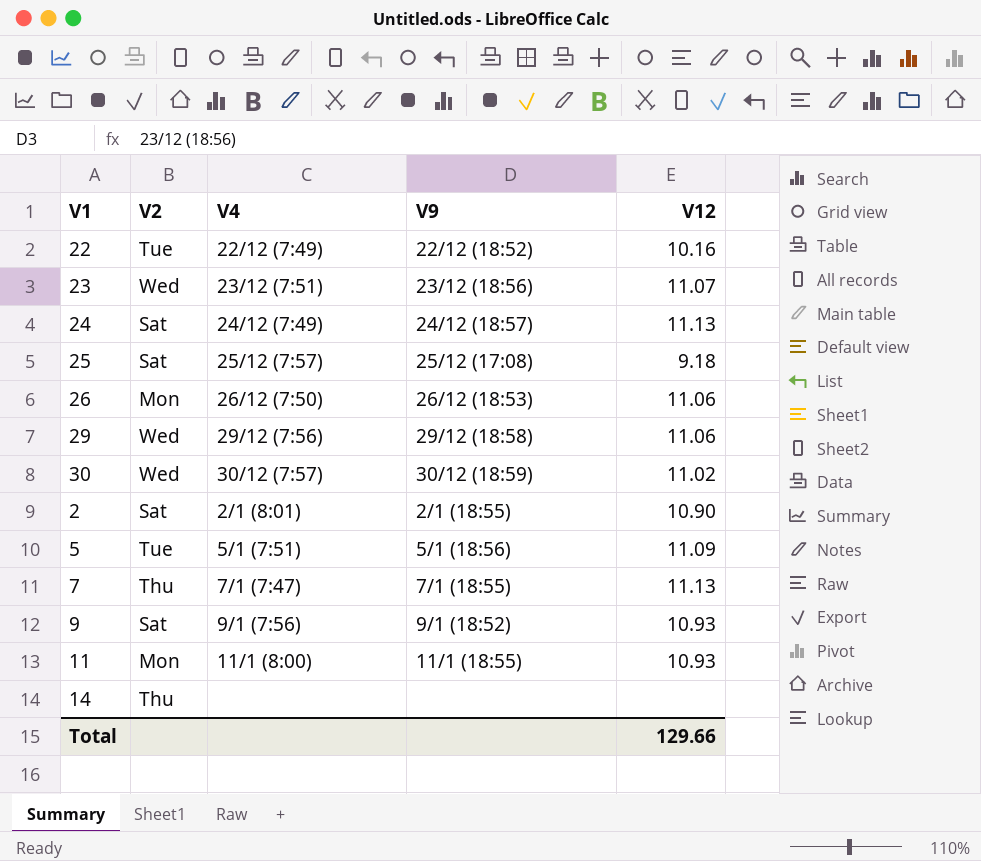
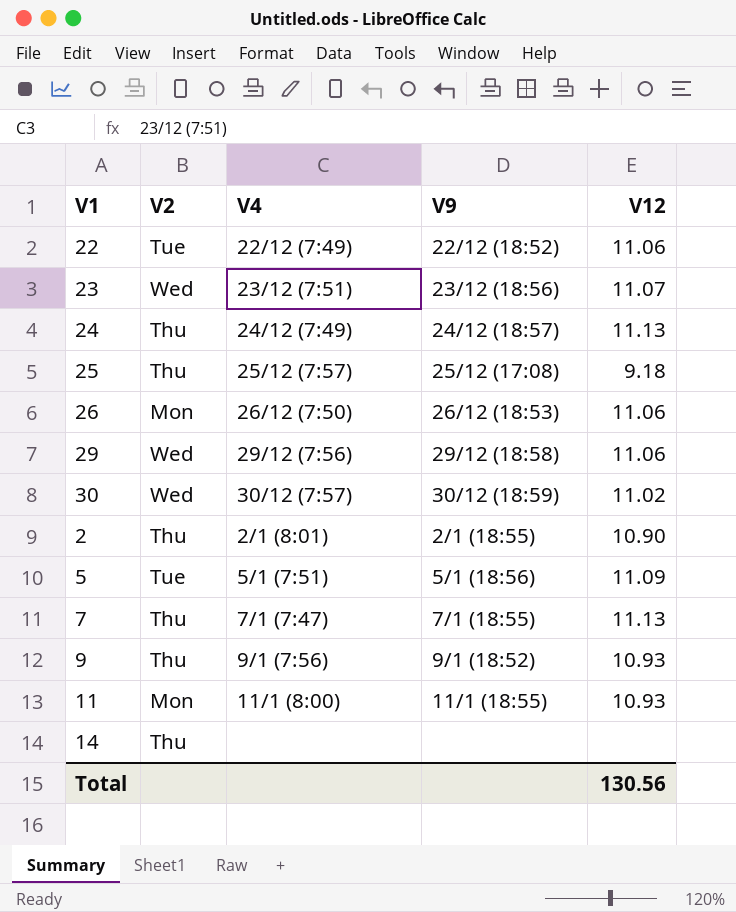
22 | V12: 10.16 -> 11.06
24 | V2: Sat -> Thu
25 | V2: Sat -> Thu
2 | V2: Sat -> Thu
9 | V2: Sat -> Thu
Total | V12: 129.66 -> 130.56

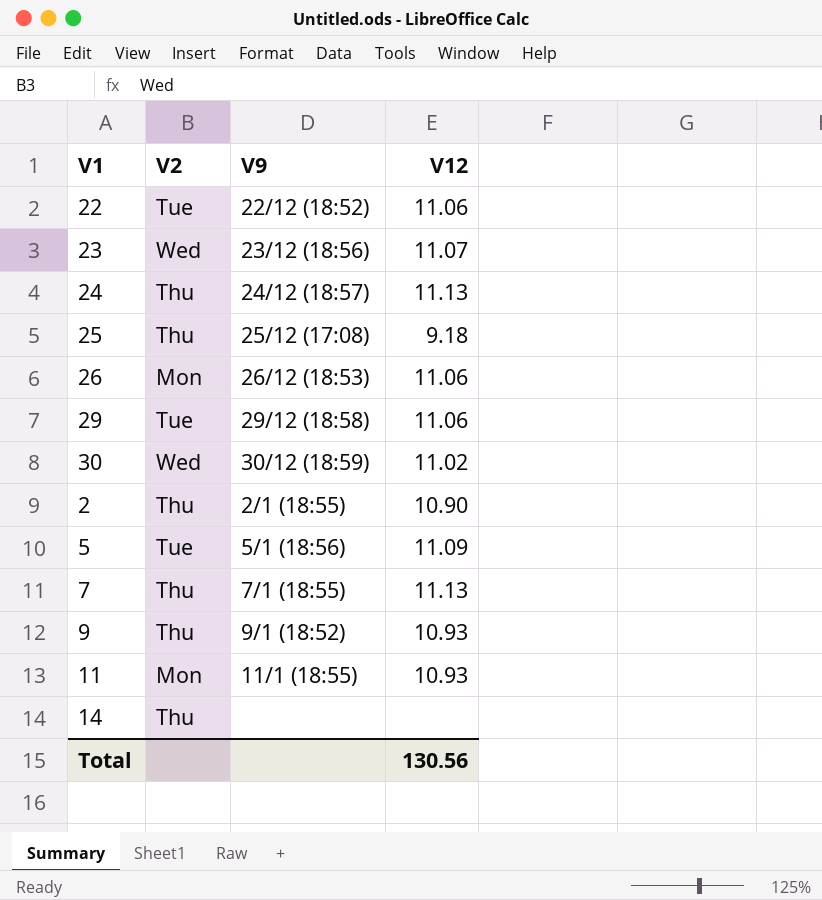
column V4 | position: 3 -> none
29 | V2: Wed -> Tue

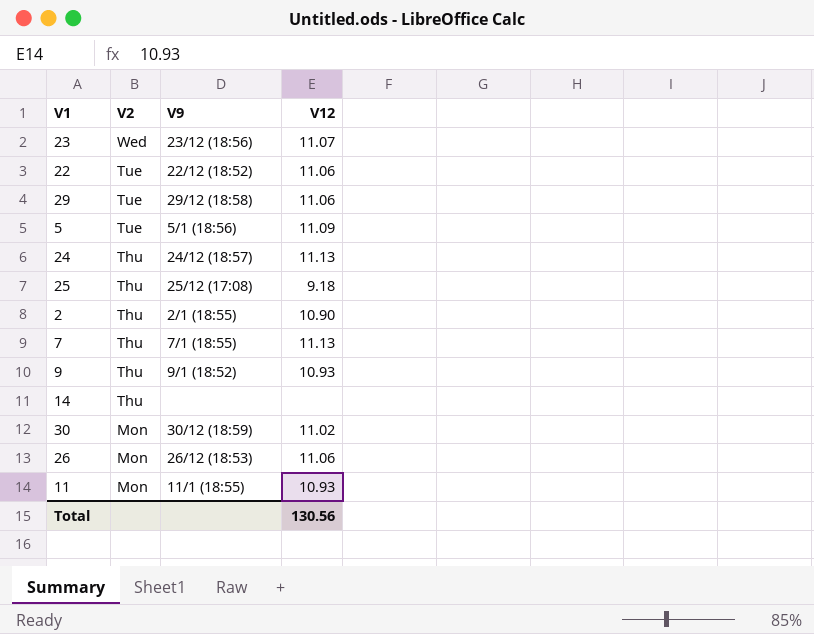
row order: none -> V2 descending
30 | V2: Wed -> Mon

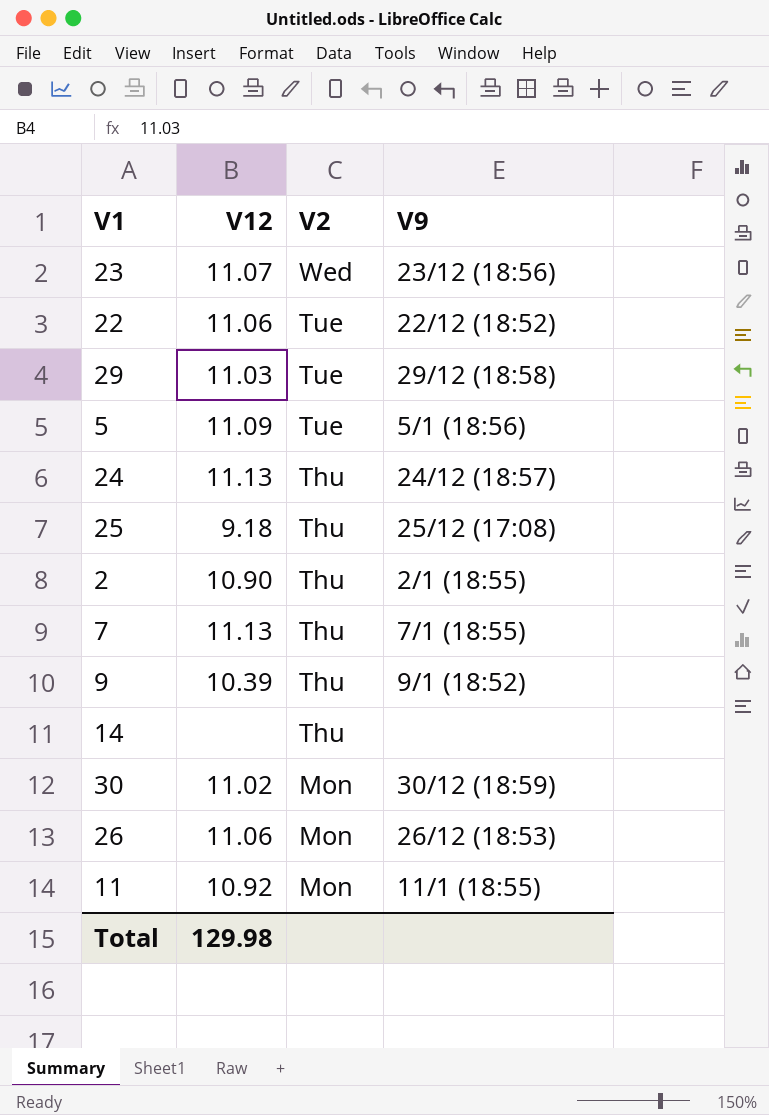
column V12 | position: 4 -> 2
29 | V12: 11.06 -> 11.03
9 | V12: 10.93 -> 10.39
11 | V12: 10.93 -> 10.92
Total | V12: 130.56 -> 129.98

